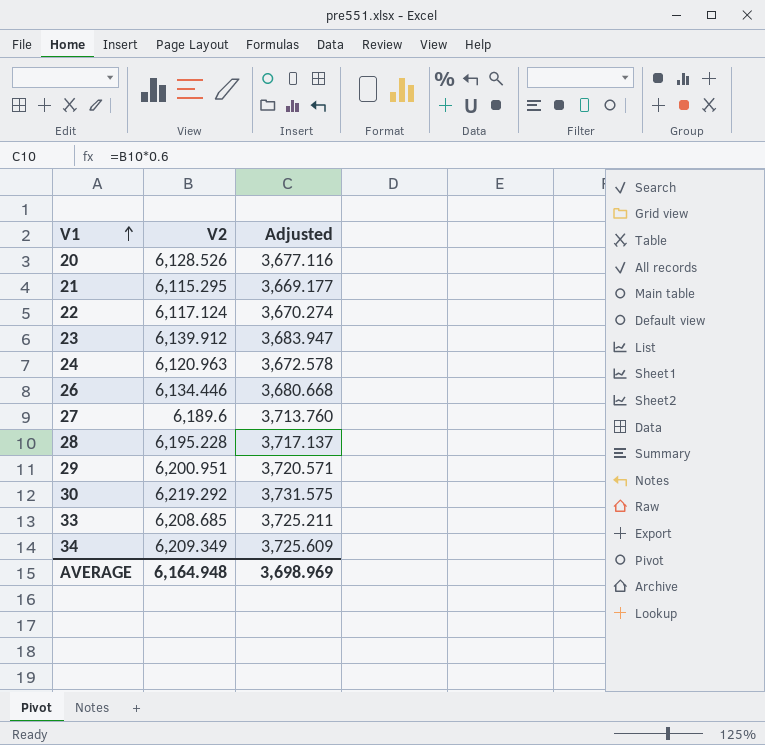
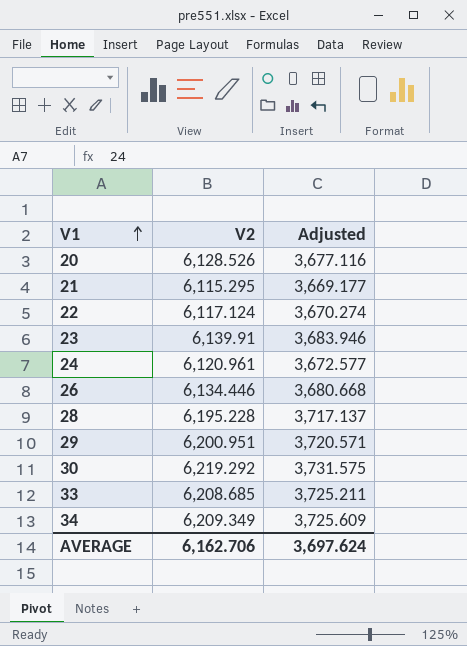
row 27: 6,189.6 | 3,713.760 -> none
23 | V2: 6,139.912 -> 6,139.91
23 | Adjusted: 3,683.947 -> 3,683.946
24 | V2: 6,120.963 -> 6,120.961
24 | Adjusted: 3,672.578 -> 3,672.577
AVERAGE | V2: 6,164.948 -> 6,162.706
AVERAGE | Adjusted: 3,698.969 -> 3,697.624

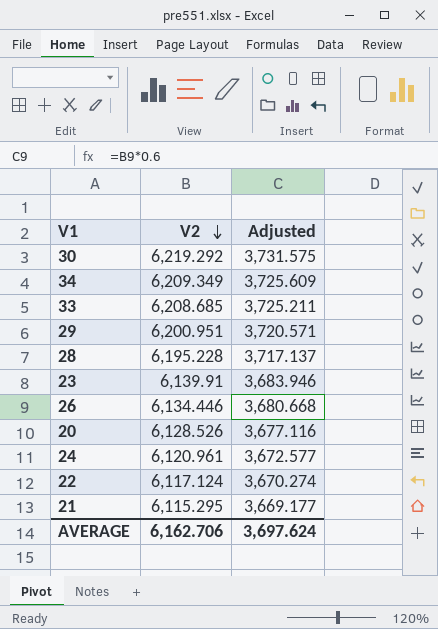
row order: V1 ascending -> V2 descending

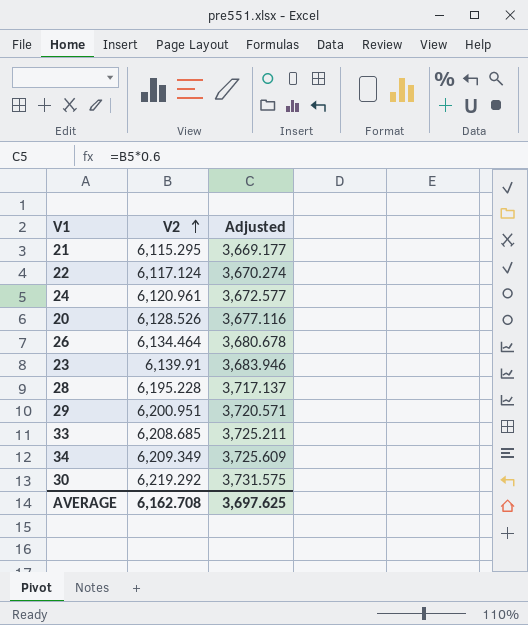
row order: V2 descending -> V2 ascending
26 | V2: 6,134.446 -> 6,134.464
26 | Adjusted: 3,680.668 -> 3,680.678
AVERAGE | V2: 6,162.706 -> 6,162.708
AVERAGE | Adjusted: 3,697.624 -> 3,697.625

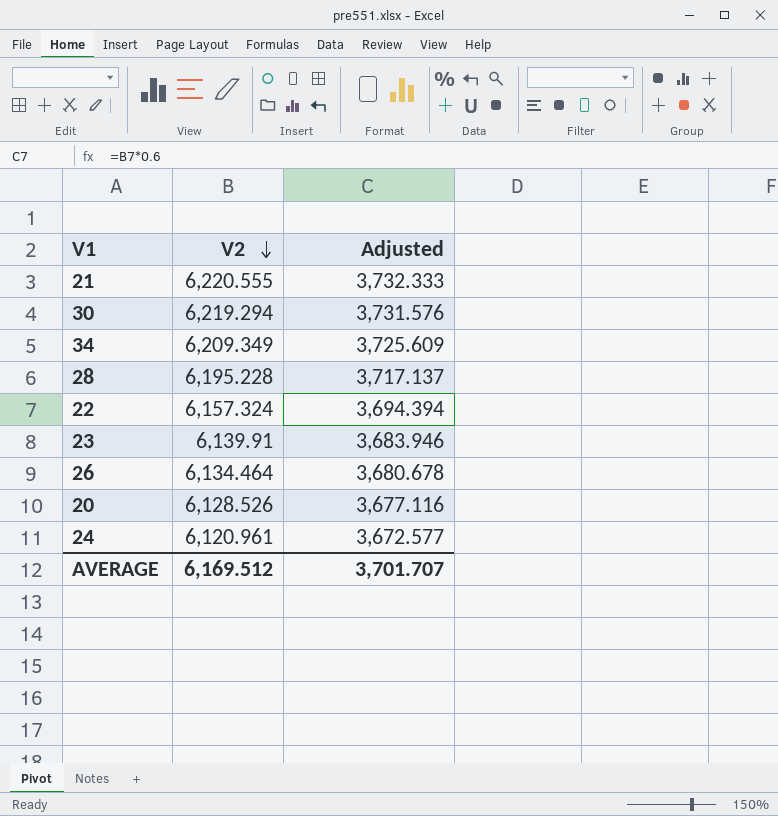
row order: V2 ascending -> V2 descending
row 29: 6,200.951 | 3,720.571 -> none
row 33: 6,208.685 | 3,725.211 -> none
21 | V2: 6,115.295 -> 6,220.555
21 | Adjusted: 3,669.177 -> 3,732.333
30 | V2: 6,219.292 -> 6,219.294
30 | Adjusted: 3,731.575 -> 3,731.576
22 | V2: 6,117.124 -> 6,157.324
22 | Adjusted: 3,670.274 -> 3,694.394
AVERAGE | V2: 6,162.708 -> 6,169.512
AVERAGE | Adjusted: 3,697.625 -> 3,701.707

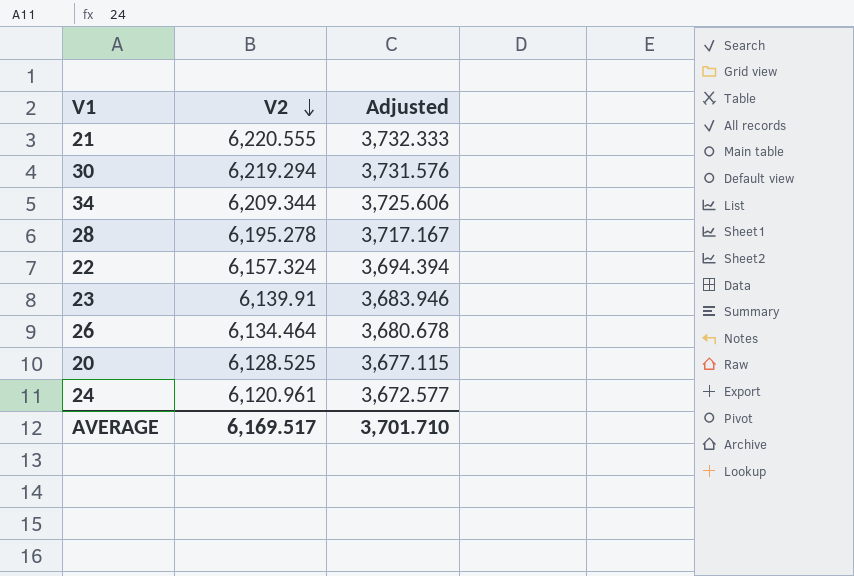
34 | V2: 6,209.349 -> 6,209.344
34 | Adjusted: 3,725.609 -> 3,725.606
28 | V2: 6,195.228 -> 6,195.278
28 | Adjusted: 3,717.137 -> 3,717.167
20 | V2: 6,128.526 -> 6,128.525
20 | Adjusted: 3,677.116 -> 3,677.115
AVERAGE | V2: 6,169.512 -> 6,169.517
AVERAGE | Adjusted: 3,701.707 -> 3,701.710

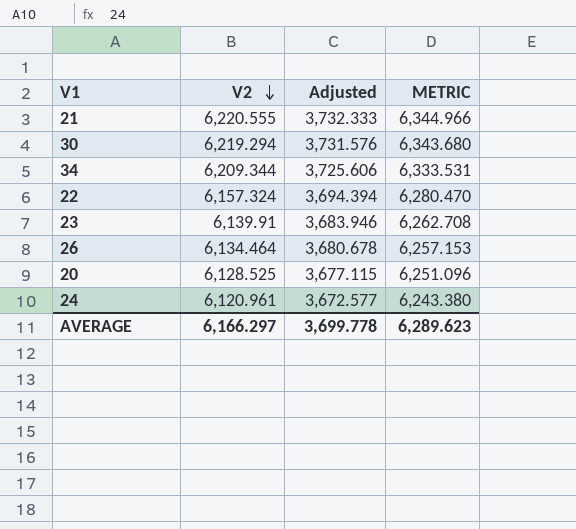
column METRIC | formula: none -> [V2] * 1.02
row 28: 6,195.278 | 3,717.167 -> none
AVERAGE | V2: 6,169.517 -> 6,166.297
AVERAGE | Adjusted: 3,701.710 -> 3,699.778

